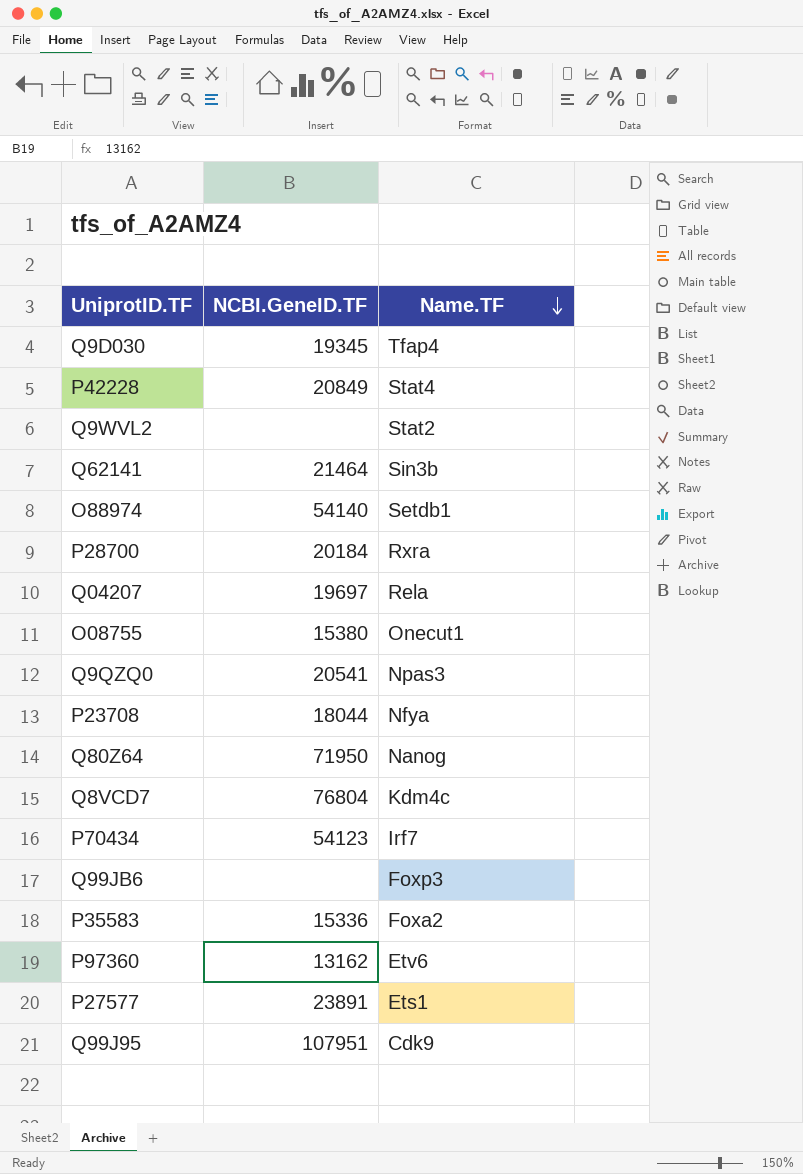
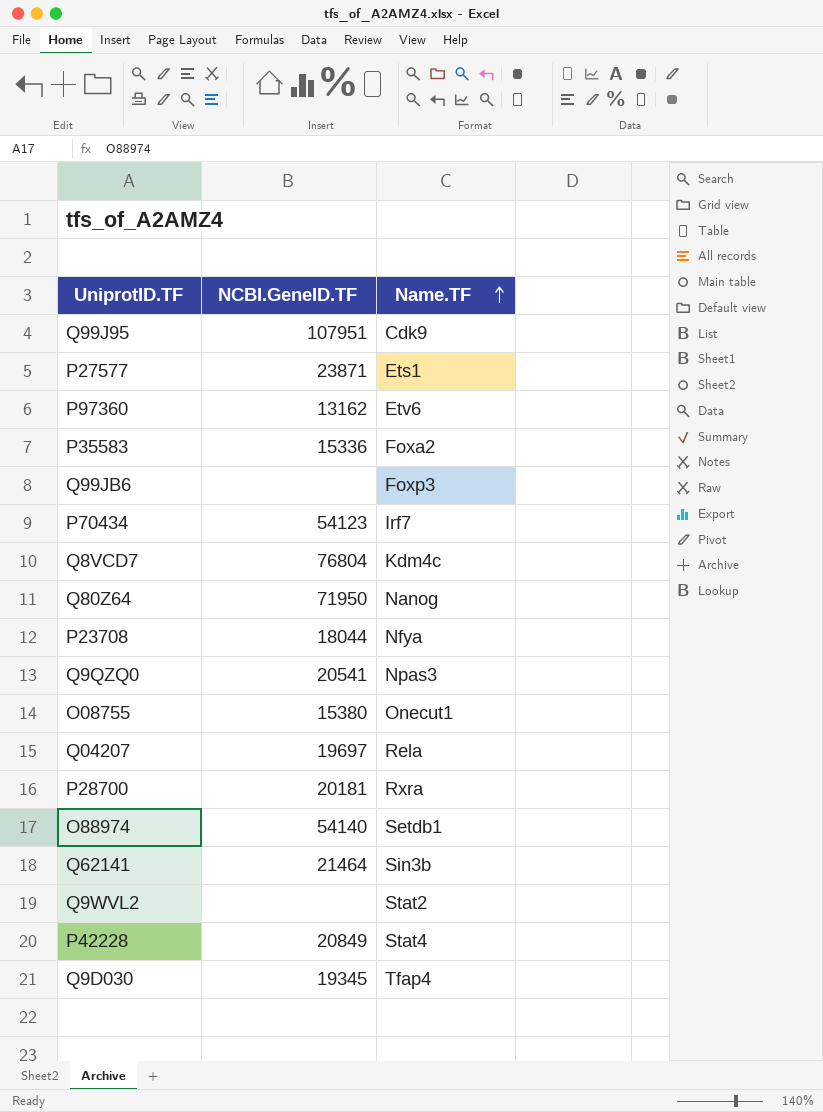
row order: Name.TF descending -> Name.TF ascending
P27577 | NCBI.GeneID.TF: 23891 -> 23871
P28700 | NCBI.GeneID.TF: 20184 -> 20181

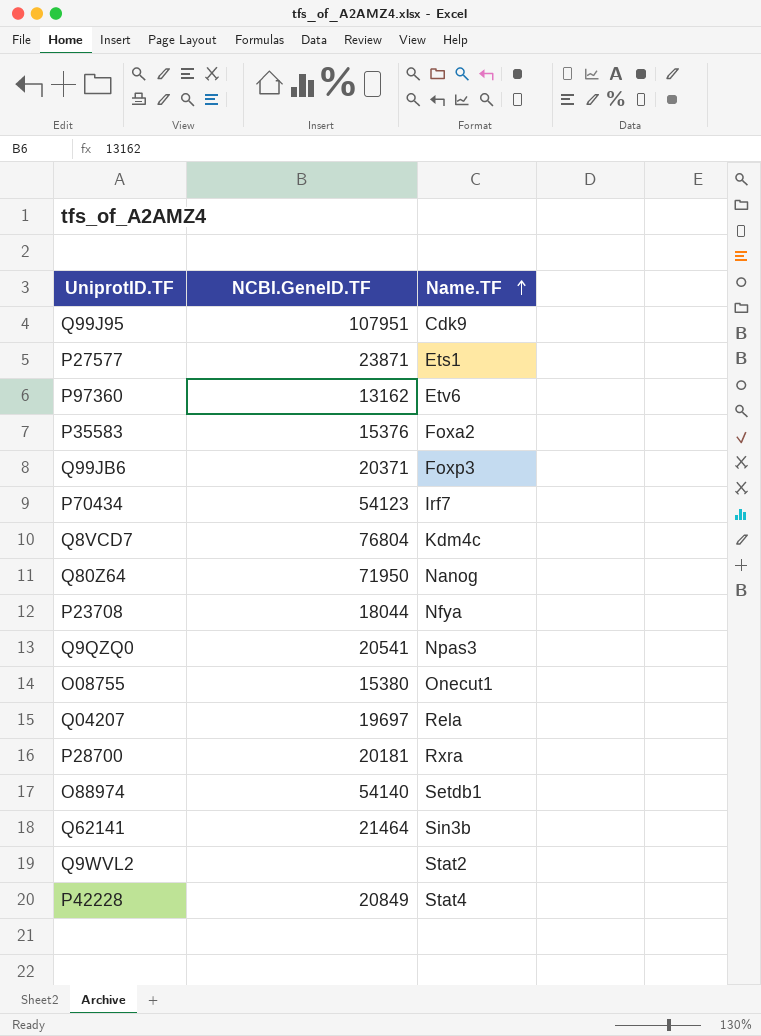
row Q9D030: 19345 | Tfap4 -> none
P35583 | NCBI.GeneID.TF: 15336 -> 15376
Q99JB6 | NCBI.GeneID.TF: none -> 20371

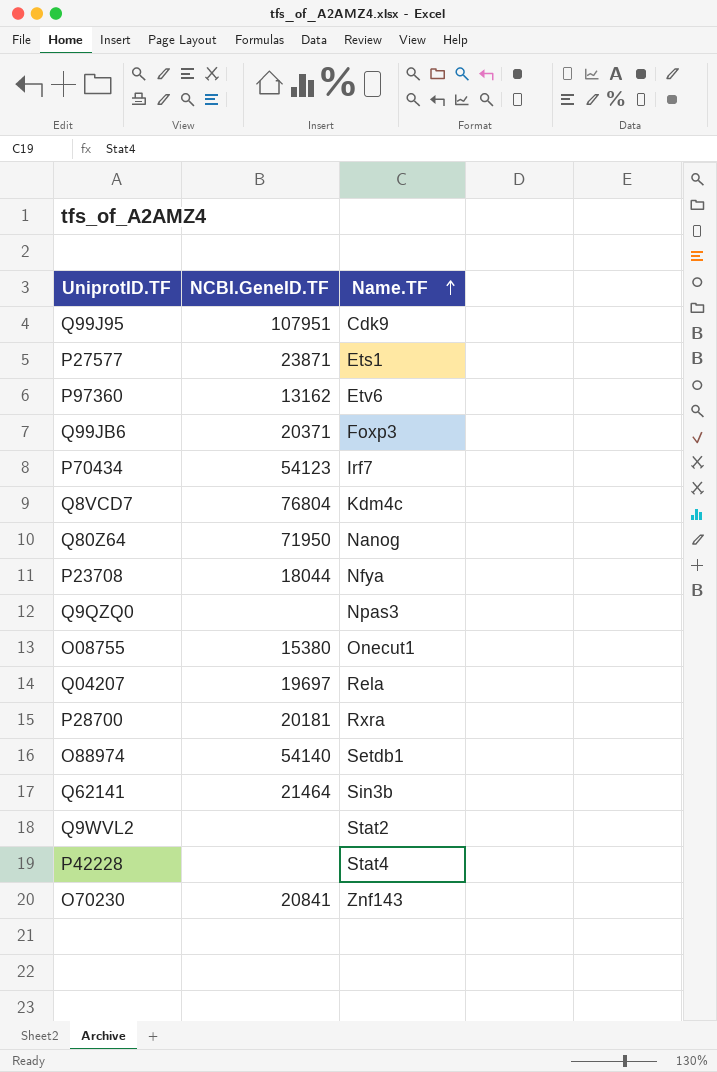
row P35583: 15376 | Foxa2 -> none
Q9QZQ0 | NCBI.GeneID.TF: 20541 -> none
P42228 | NCBI.GeneID.TF: 20849 -> none
row O70230: none -> 20841 | Znf143

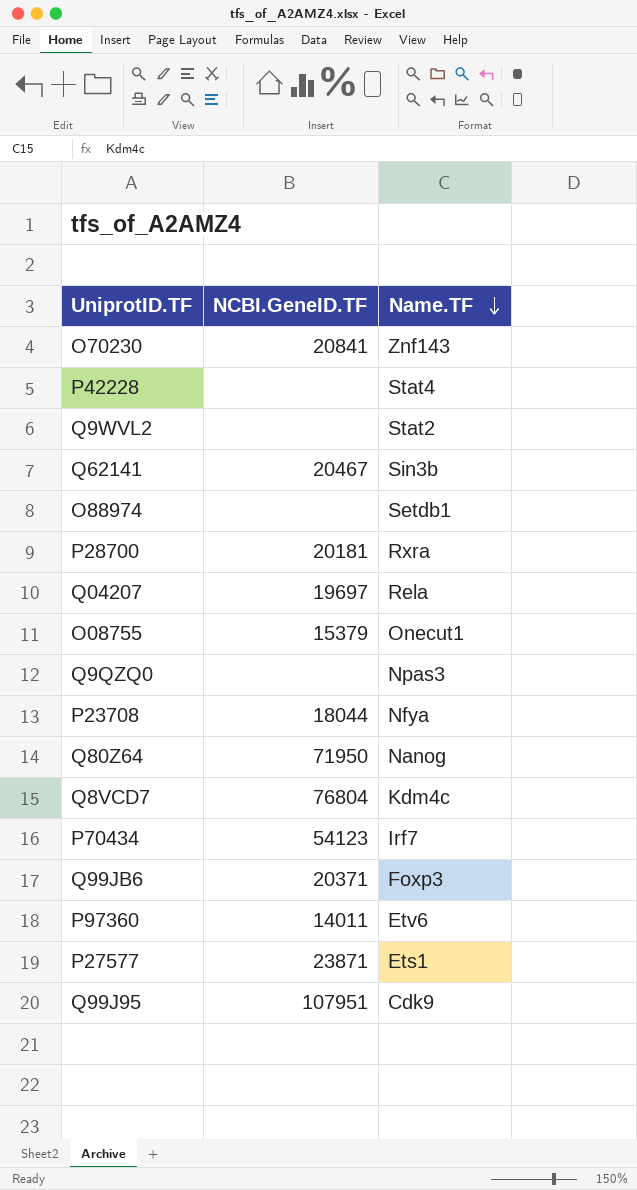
row order: Name.TF ascending -> Name.TF descending
Q62141 | NCBI.GeneID.TF: 21464 -> 20467
O88974 | NCBI.GeneID.TF: 54140 -> none
O08755 | NCBI.GeneID.TF: 15380 -> 15379
P97360 | NCBI.GeneID.TF: 13162 -> 14011

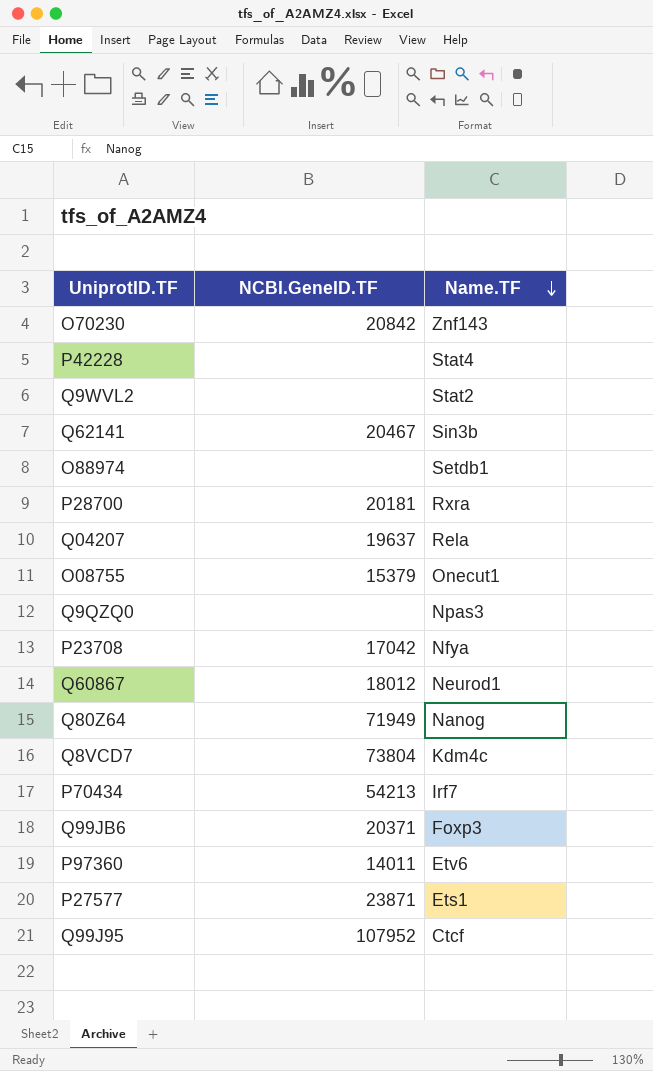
O70230 | NCBI.GeneID.TF: 20841 -> 20842
Q04207 | NCBI.GeneID.TF: 19697 -> 19637
P23708 | NCBI.GeneID.TF: 18044 -> 17042
row Q60867: none -> 18012 | Neurod1
Q80Z64 | NCBI.GeneID.TF: 71950 -> 71949
Q8VCD7 | NCBI.GeneID.TF: 76804 -> 73804
P70434 | NCBI.GeneID.TF: 54123 -> 54213
Q99J95 | NCBI.GeneID.TF: 107951 -> 107952
Q99J95 | Name.TF: Cdk9 -> Ctcf

